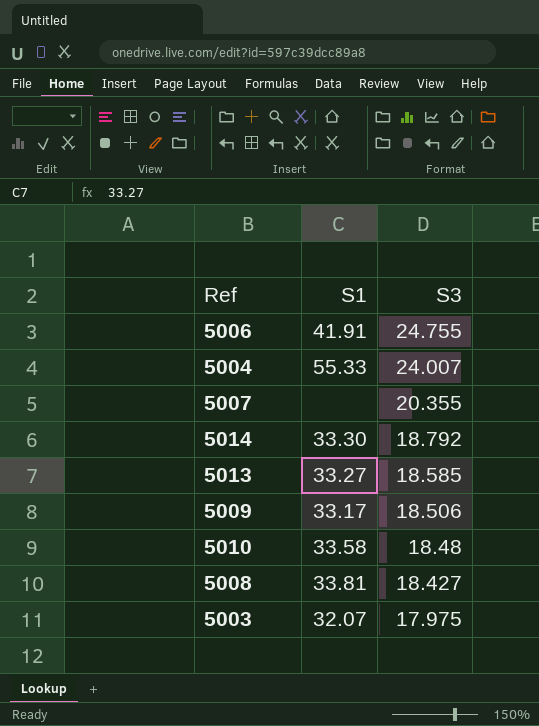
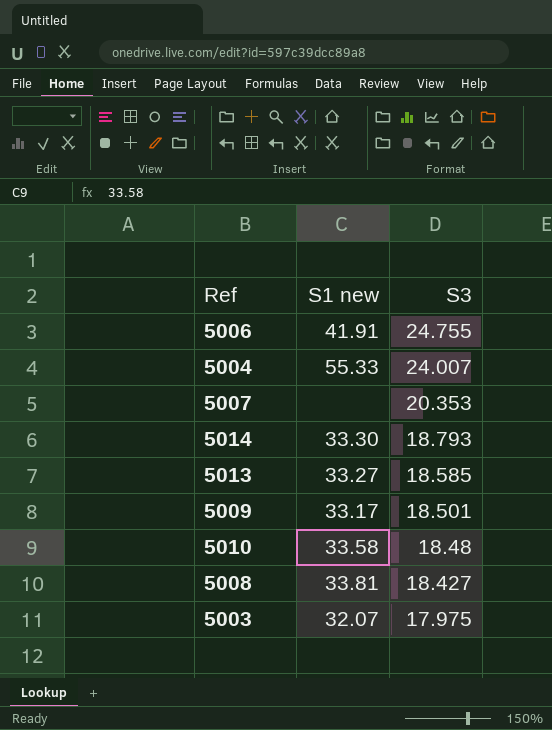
column name: S1 -> S1 new
5007 | S3: 20.355 -> 20.353
5014 | S3: 18.792 -> 18.793
5009 | S3: 18.506 -> 18.501

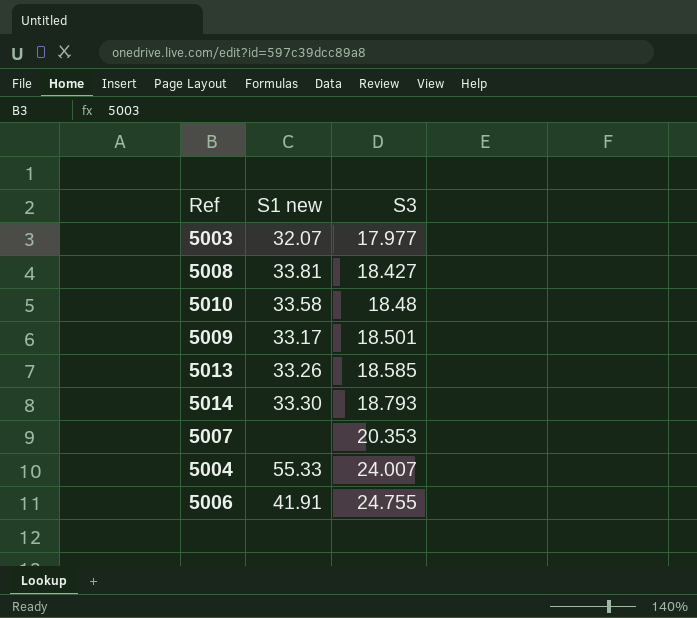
row order: S3 descending -> S3 ascending
5003 | S3: 17.975 -> 17.977
5013 | S1 new: 33.27 -> 33.26

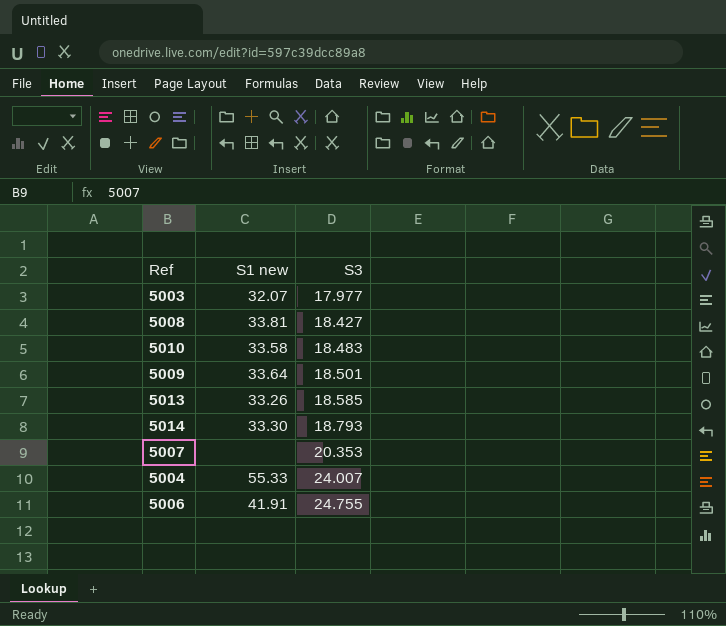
5010 | S3: 18.48 -> 18.483
5009 | S1 new: 33.17 -> 33.64

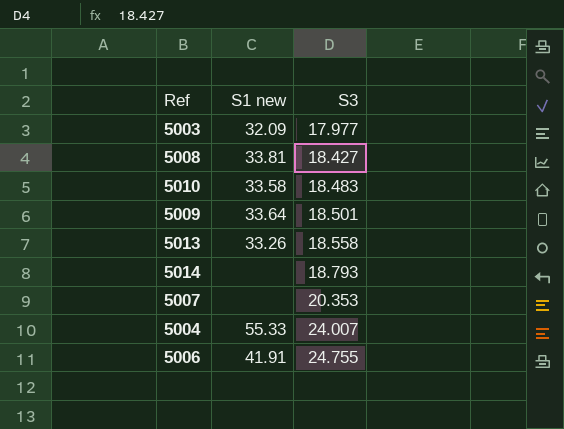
5003 | S1 new: 32.07 -> 32.09
5013 | S3: 18.585 -> 18.558
5014 | S1 new: 33.30 -> none

